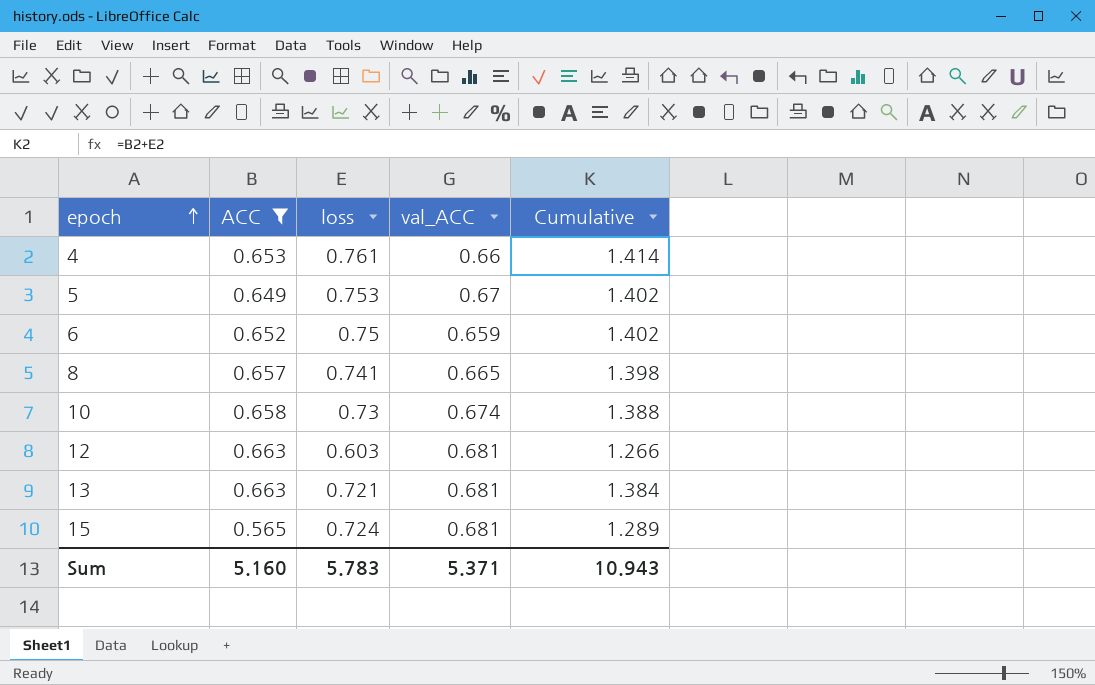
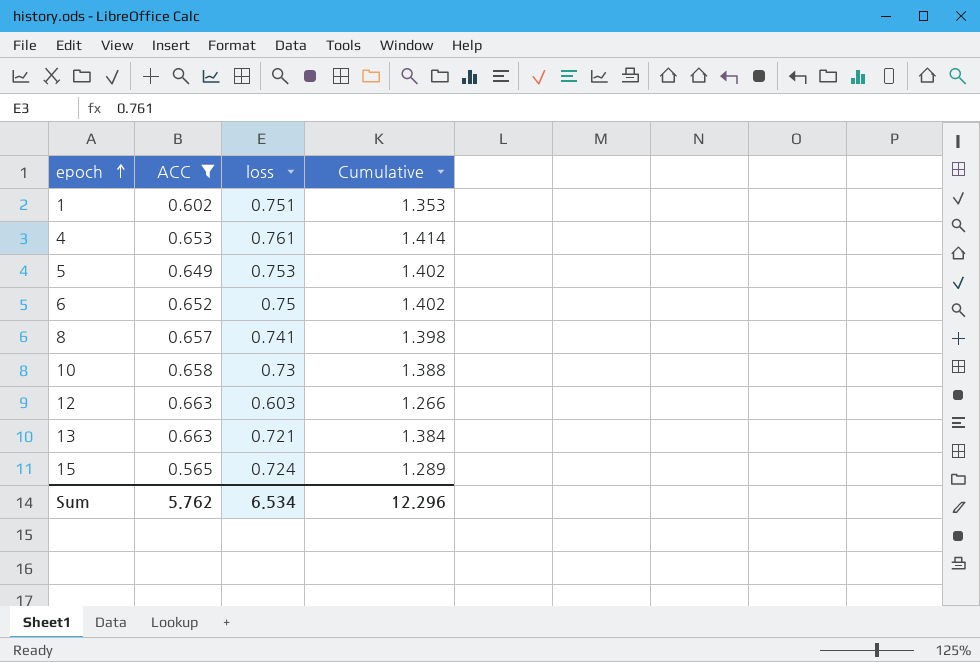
column val_ACC | position: 4 -> none
row 1: none -> 0.602 | 0.751 | 1.353
Sum | ACC: 5.160 -> 5.762
Sum | loss: 5.783 -> 6.534
Sum | Cumulative: 10.943 -> 12.296

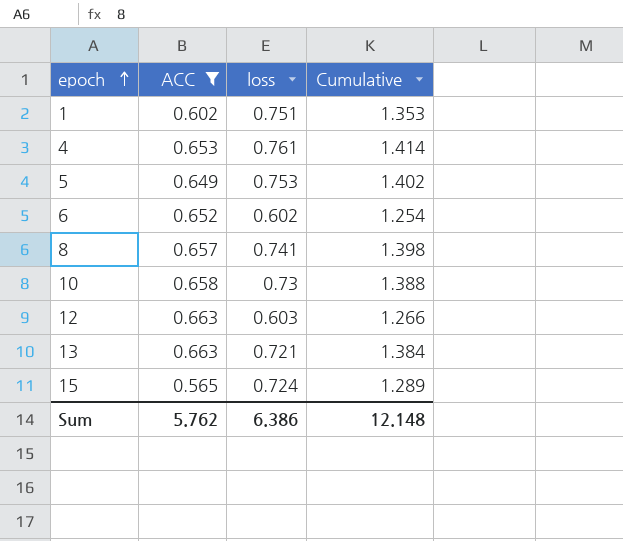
6 | loss: 0.75 -> 0.602
6 | Cumulative: 1.402 -> 1.254
Sum | loss: 6.534 -> 6.386
Sum | Cumulative: 12.296 -> 12.148

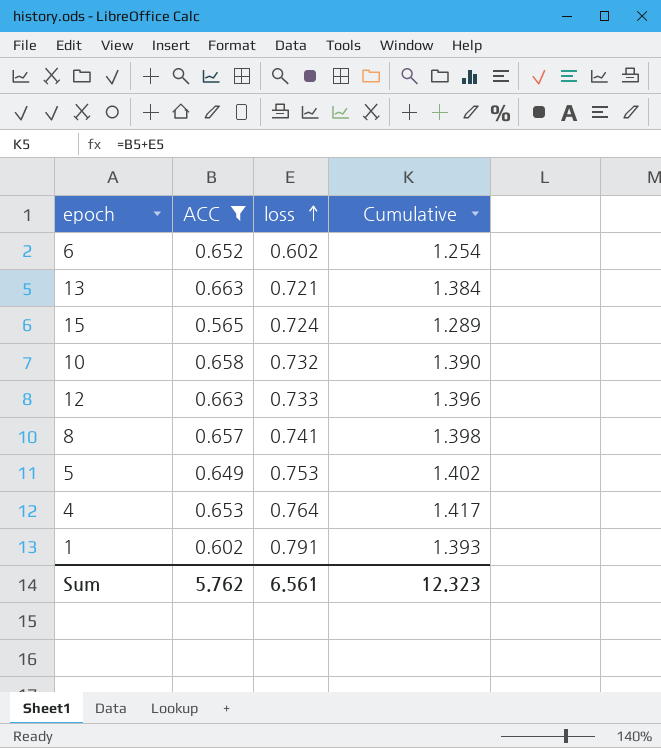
row order: epoch ascending -> loss ascending
10 | loss: 0.73 -> 0.732
10 | Cumulative: 1.388 -> 1.390
12 | loss: 0.603 -> 0.733
12 | Cumulative: 1.266 -> 1.396
4 | loss: 0.761 -> 0.764
4 | Cumulative: 1.414 -> 1.417
1 | loss: 0.751 -> 0.791
1 | Cumulative: 1.353 -> 1.393
Sum | loss: 6.386 -> 6.561
Sum | Cumulative: 12.148 -> 12.323

